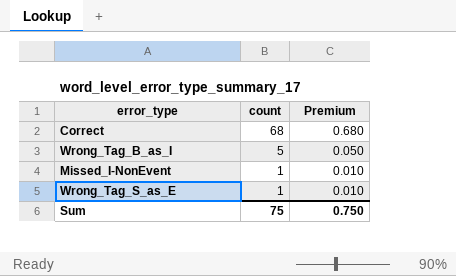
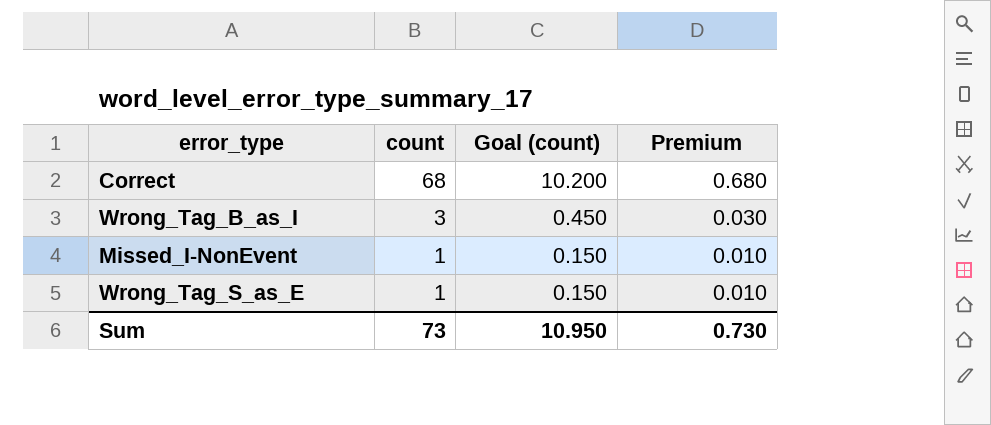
column Goal (count) | formula: none -> [count] * 0.15
Wrong_Tag_B_as_I | count: 5 -> 3
Wrong_Tag_B_as_I | Premium: 0.050 -> 0.030
Sum | count: 75 -> 73
Sum | Premium: 0.750 -> 0.730

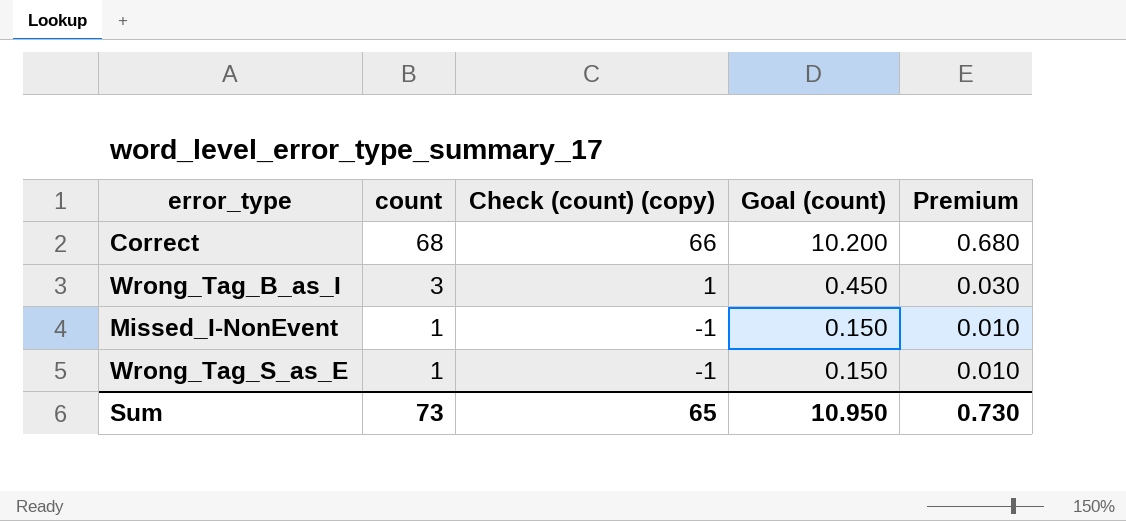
column Check (count) (copy) | formula: none -> [count] - 2

